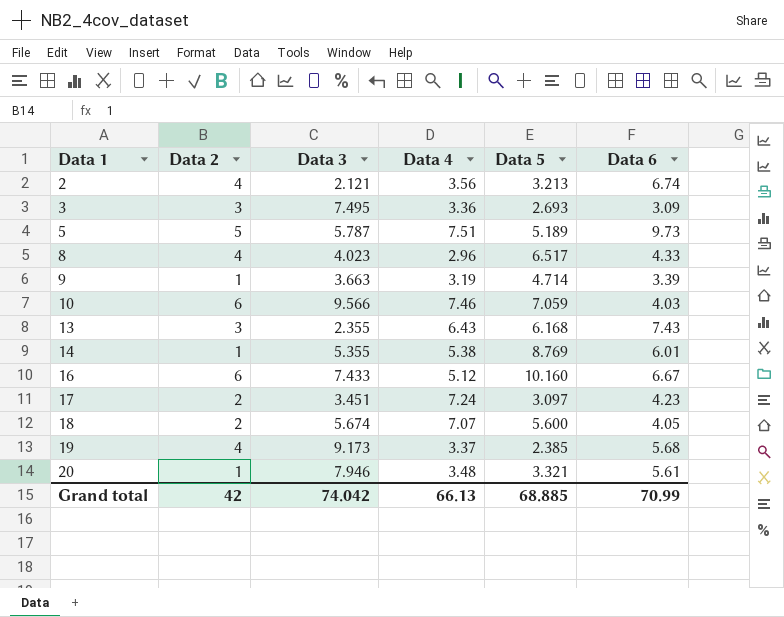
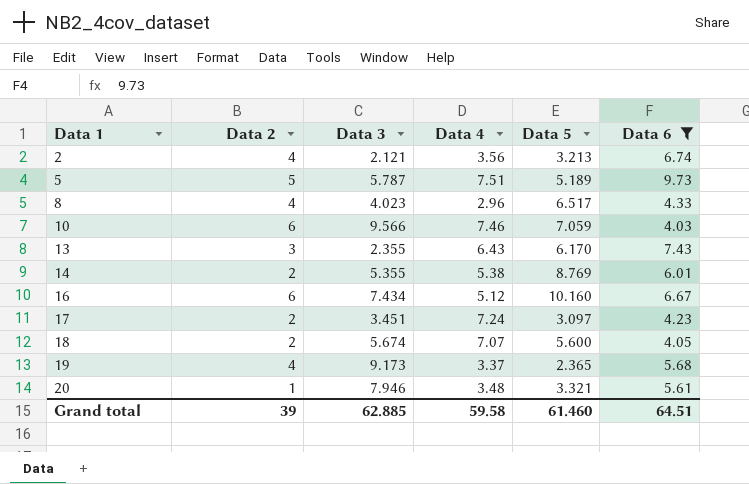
filter: none -> Data 6 >= 4.03
13 | Data 5: 6.168 -> 6.170
14 | Data 2: 1 -> 2
16 | Data 3: 7.433 -> 7.434
19 | Data 5: 2.385 -> 2.365
Grand total | Data 2: 42 -> 39
Grand total | Data 3: 74.042 -> 62.885
Grand total | Data 4: 66.13 -> 59.58
Grand total | Data 5: 68.885 -> 61.460
Grand total | Data 6: 70.99 -> 64.51

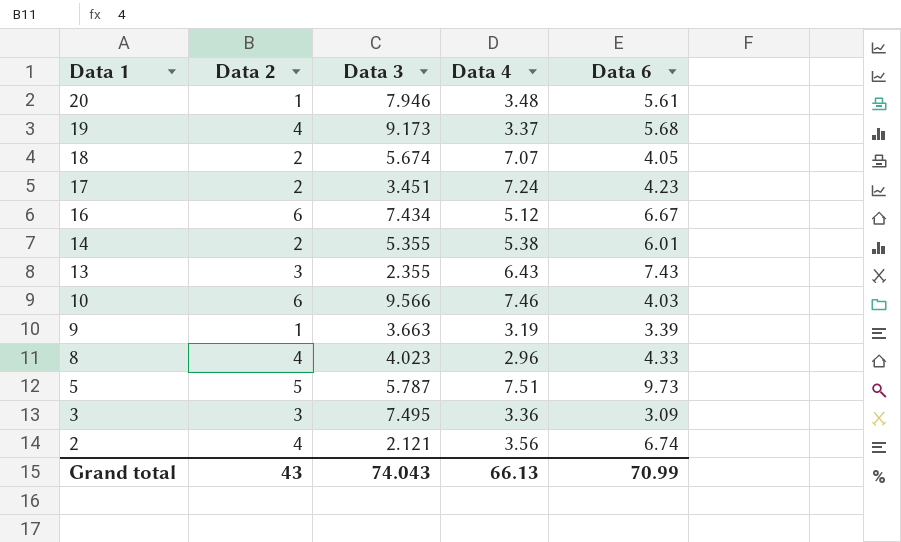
filter: Data 6 >= 4.03 -> none
row order: Data 1 ascending -> Data 1 descending
column Data 5 | position: 5 -> none
Grand total | Data 2: 39 -> 43
Grand total | Data 3: 62.885 -> 74.043
Grand total | Data 4: 59.58 -> 66.13
Grand total | Data 6: 64.51 -> 70.99

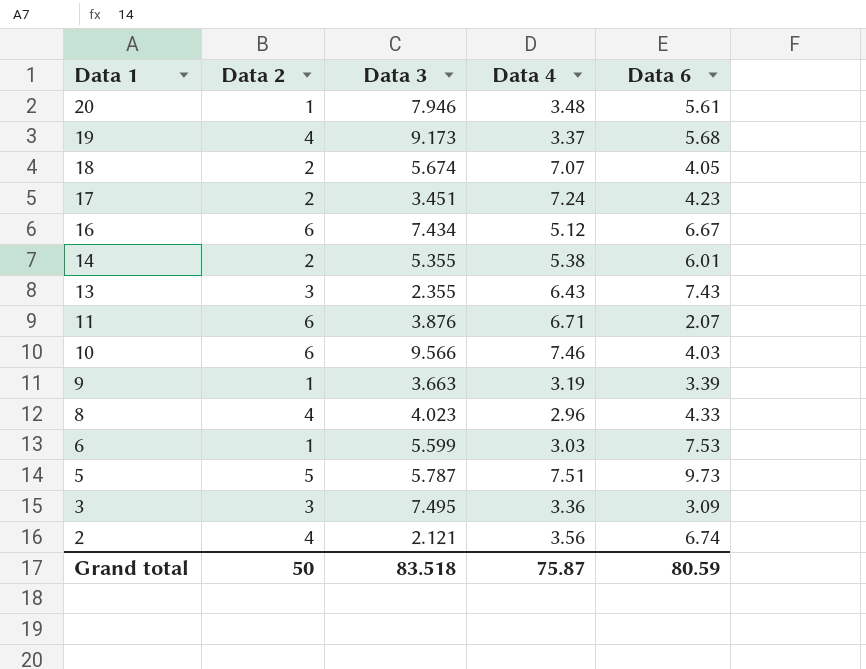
row 11: none -> 6 | 3.876 | 6.71 | 2.07
row 6: none -> 1 | 5.599 | 3.03 | 7.53
Grand total | Data 2: 43 -> 50
Grand total | Data 3: 74.043 -> 83.518
Grand total | Data 4: 66.13 -> 75.87
Grand total | Data 6: 70.99 -> 80.59

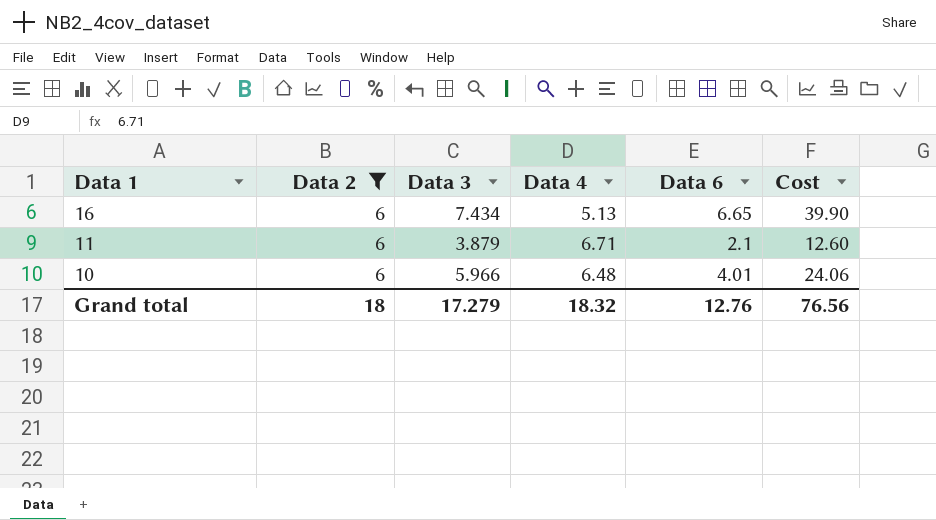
filter: none -> Data 2 = 6
column Cost | formula: none -> [Data 2] * [Data 6]
16 | Data 4: 5.12 -> 5.13
16 | Data 6: 6.67 -> 6.65
11 | Data 3: 3.876 -> 3.879
11 | Data 6: 2.07 -> 2.1
10 | Data 3: 9.566 -> 5.966
10 | Data 4: 7.46 -> 6.48
10 | Data 6: 4.03 -> 4.01
Grand total | Data 2: 50 -> 18
Grand total | Data 3: 83.518 -> 17.279
Grand total | Data 4: 75.87 -> 18.32
Grand total | Data 6: 80.59 -> 12.76

